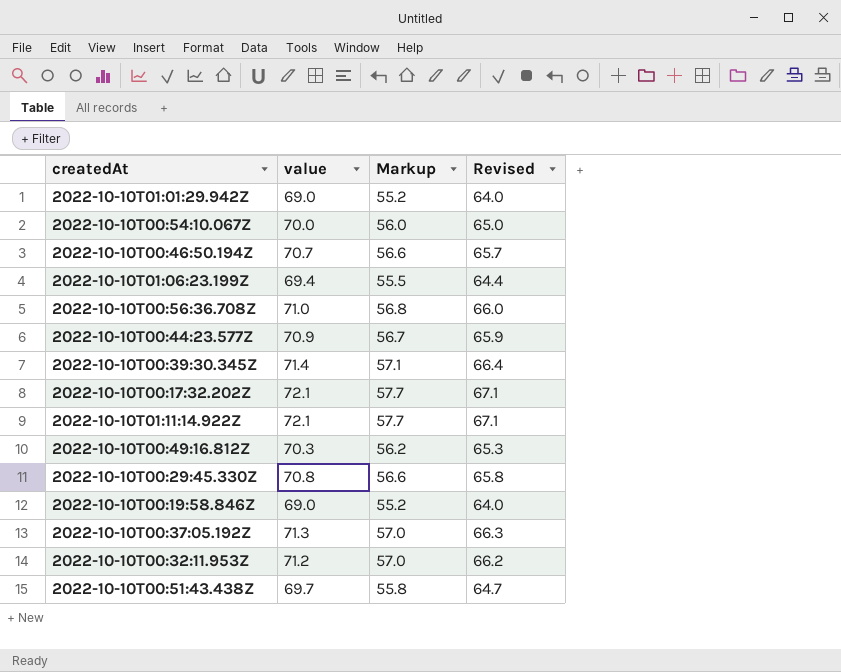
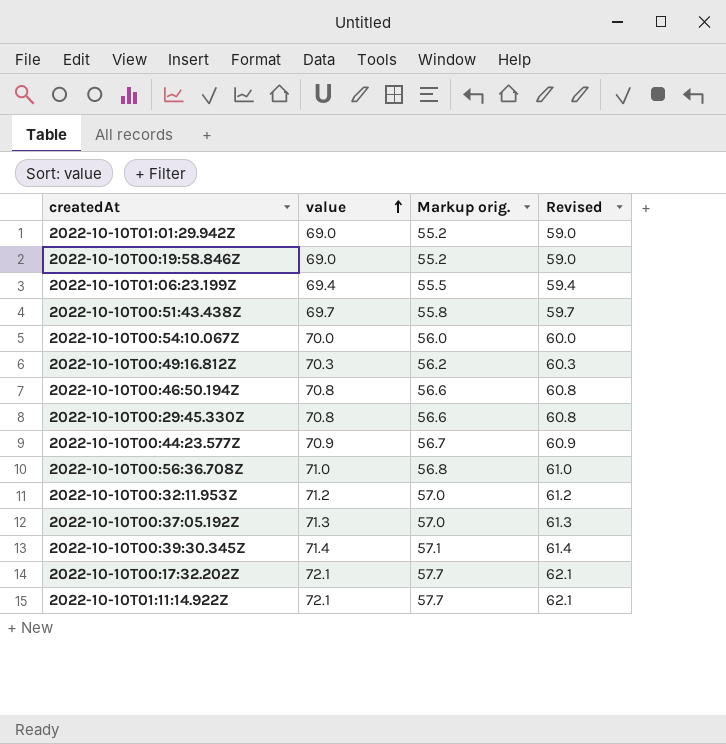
row order: none -> value ascending
column name: Markup -> Markup orig.
column Revised | formula: [value] - 5 -> [value] - 10
2022-10-10T00:46:50.194Z | value: 70.7 -> 70.8

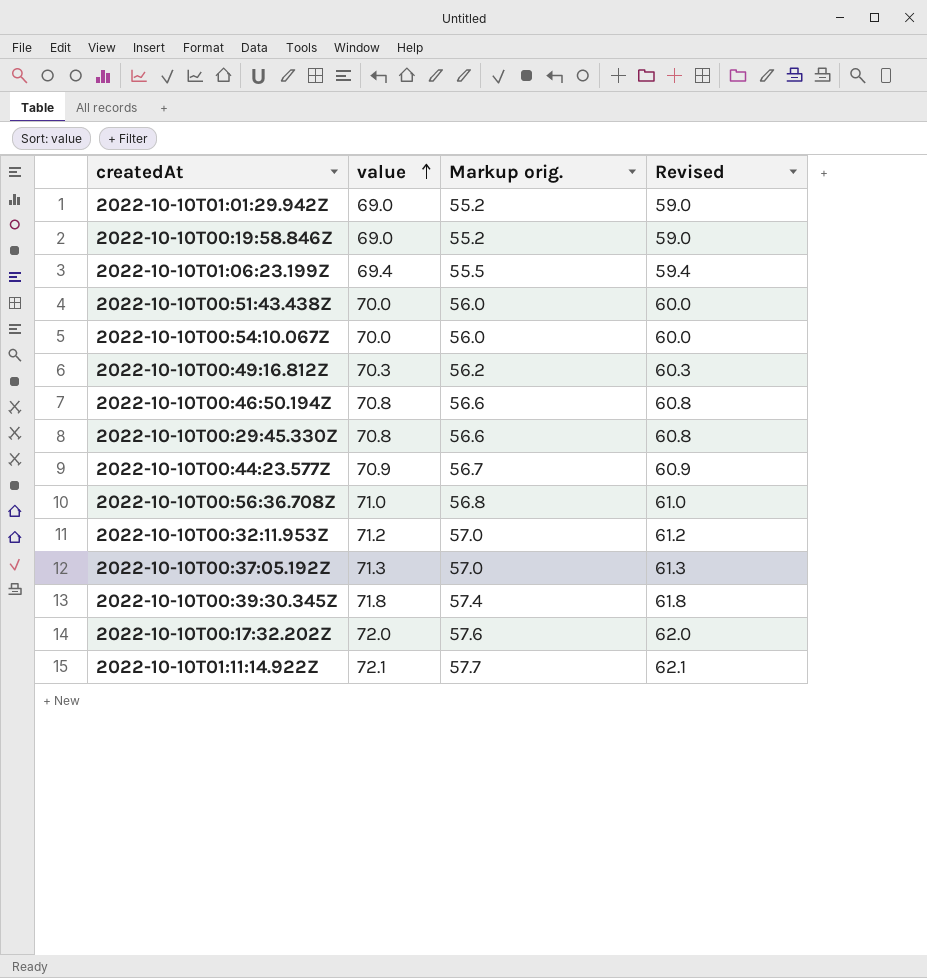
2022-10-10T00:51:43.438Z | value: 69.7 -> 70.0
2022-10-10T00:51:43.438Z | Markup orig.: 55.8 -> 56.0
2022-10-10T00:51:43.438Z | Revised: 59.7 -> 60.0
2022-10-10T00:39:30.345Z | value: 71.4 -> 71.8
2022-10-10T00:39:30.345Z | Markup orig.: 57.1 -> 57.4
2022-10-10T00:39:30.345Z | Revised: 61.4 -> 61.8
2022-10-10T00:17:32.202Z | value: 72.1 -> 72.0
2022-10-10T00:17:32.202Z | Markup orig.: 57.7 -> 57.6
2022-10-10T00:17:32.202Z | Revised: 62.1 -> 62.0

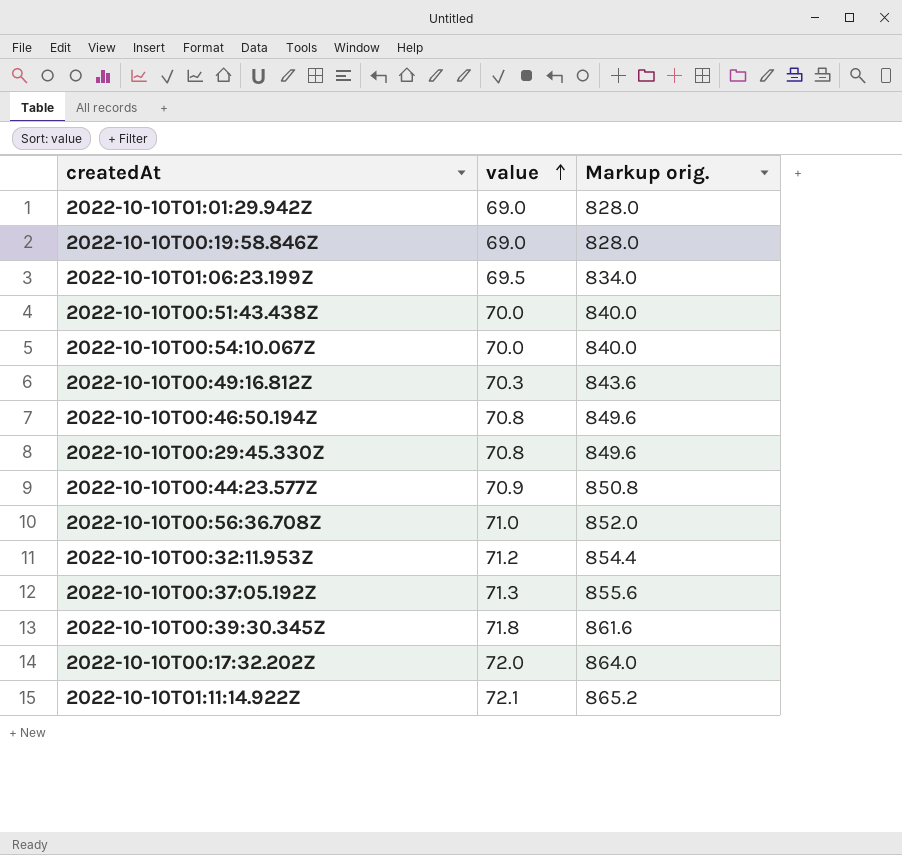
column Revised | formula: [value] - 10 -> none
column Markup orig. | formula: [value] * 0.8 -> [value] * 12
2022-10-10T01:06:23.199Z | value: 69.4 -> 69.5

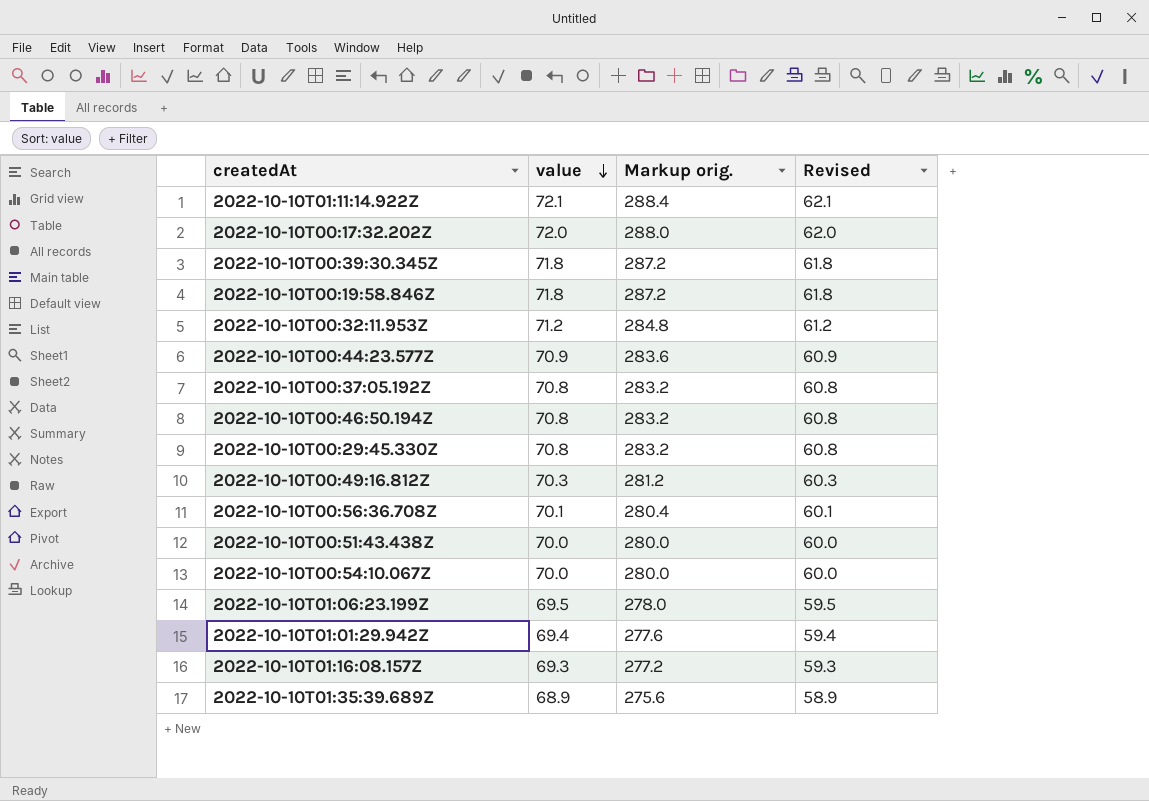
row order: value ascending -> value descending
column Markup orig. | formula: [value] * 12 -> [value] * 4
column Revised | formula: none -> [value] - 10
2022-10-10T00:19:58.846Z | value: 69.0 -> 71.8
2022-10-10T00:37:05.192Z | value: 71.3 -> 70.8
2022-10-10T00:56:36.708Z | value: 71.0 -> 70.1
2022-10-10T01:01:29.942Z | value: 69.0 -> 69.4
row 2022-10-10T01:16:08.157Z: none -> 69.3 | 277.2 | 59.3
row 2022-10-10T01:35:39.689Z: none -> 68.9 | 275.6 | 58.9

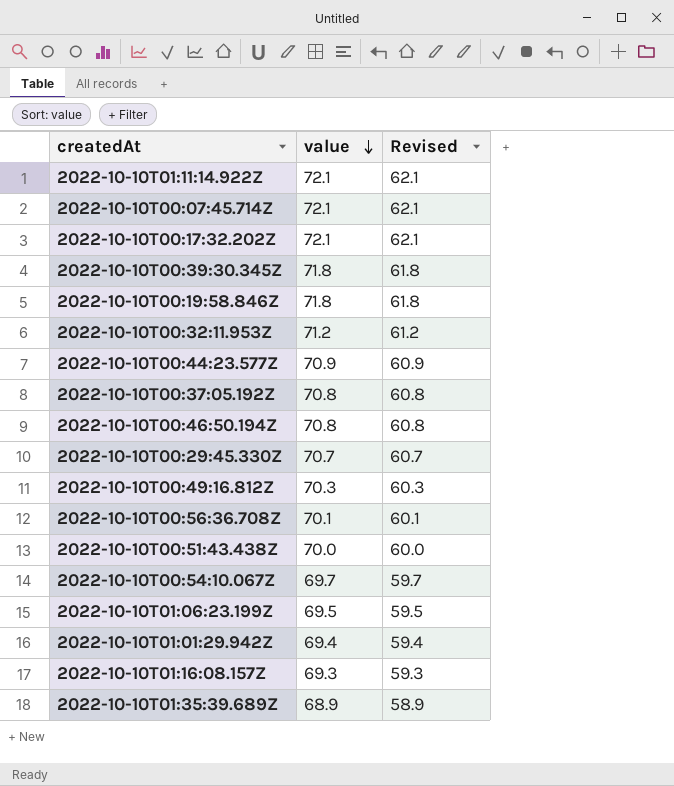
column Markup orig. | formula: [value] * 4 -> none
row 2022-10-10T00:07:45.714Z: none -> 72.1 | 62.1
2022-10-10T00:17:32.202Z | value: 72.0 -> 72.1
2022-10-10T00:17:32.202Z | Revised: 62.0 -> 62.1
2022-10-10T00:29:45.330Z | value: 70.8 -> 70.7
2022-10-10T00:29:45.330Z | Revised: 60.8 -> 60.7
2022-10-10T00:54:10.067Z | value: 70.0 -> 69.7
2022-10-10T00:54:10.067Z | Revised: 60.0 -> 59.7

